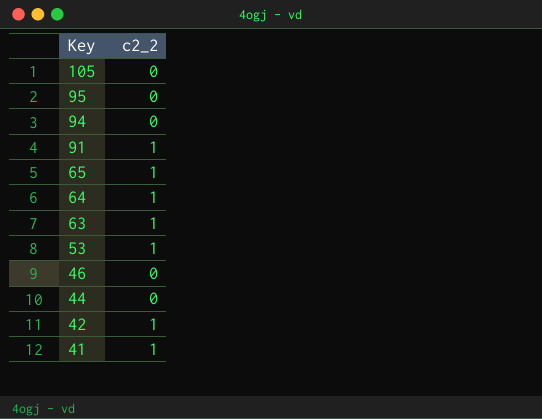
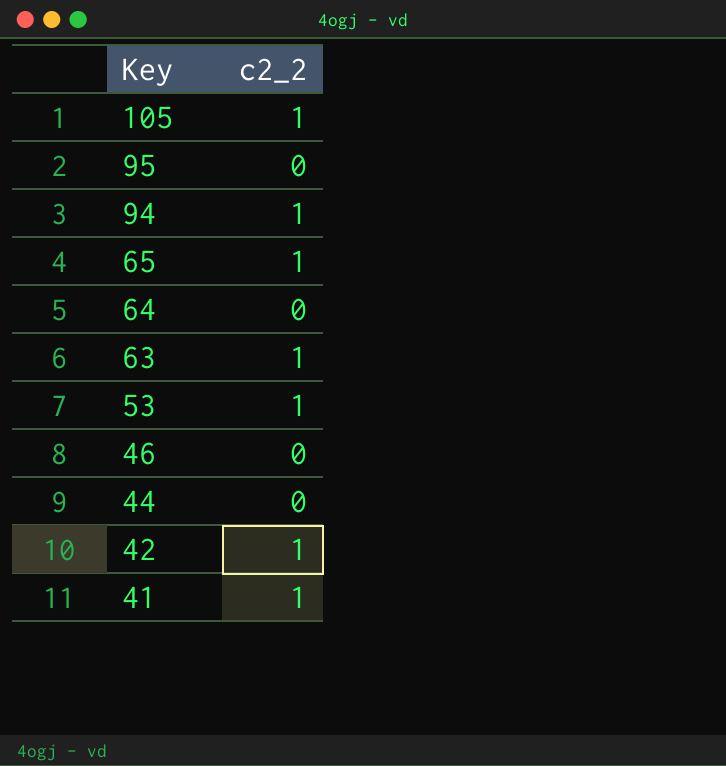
row 91: 1 -> none
105 | c2_2: 0 -> 1
94 | c2_2: 0 -> 1
64 | c2_2: 1 -> 0

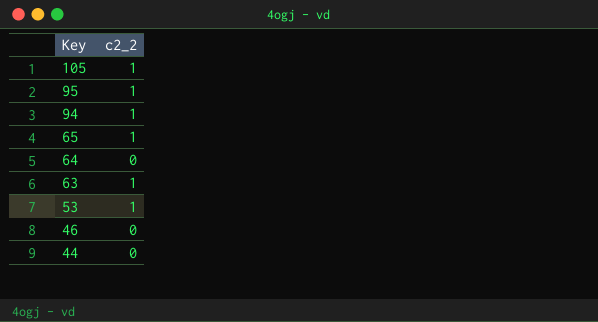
row 42: 1 -> none
row 41: 1 -> none
95 | c2_2: 0 -> 1

